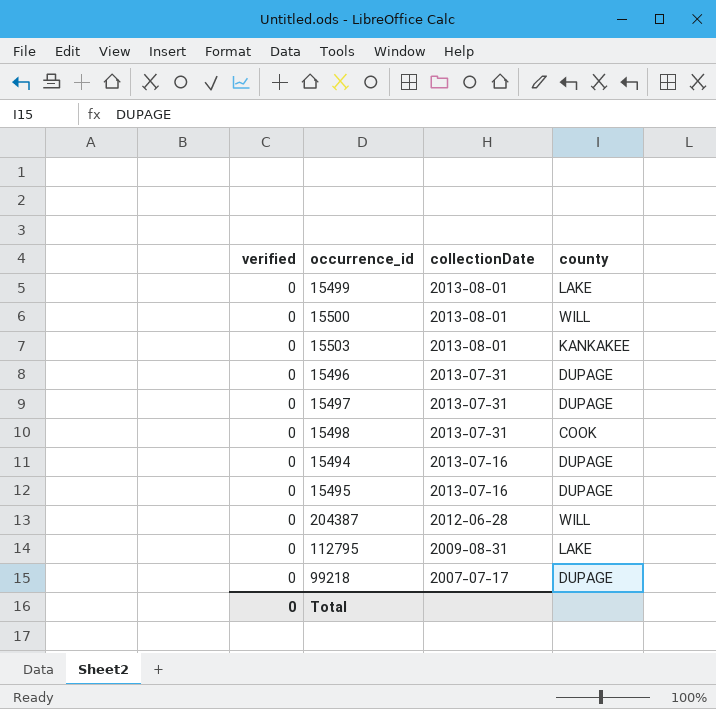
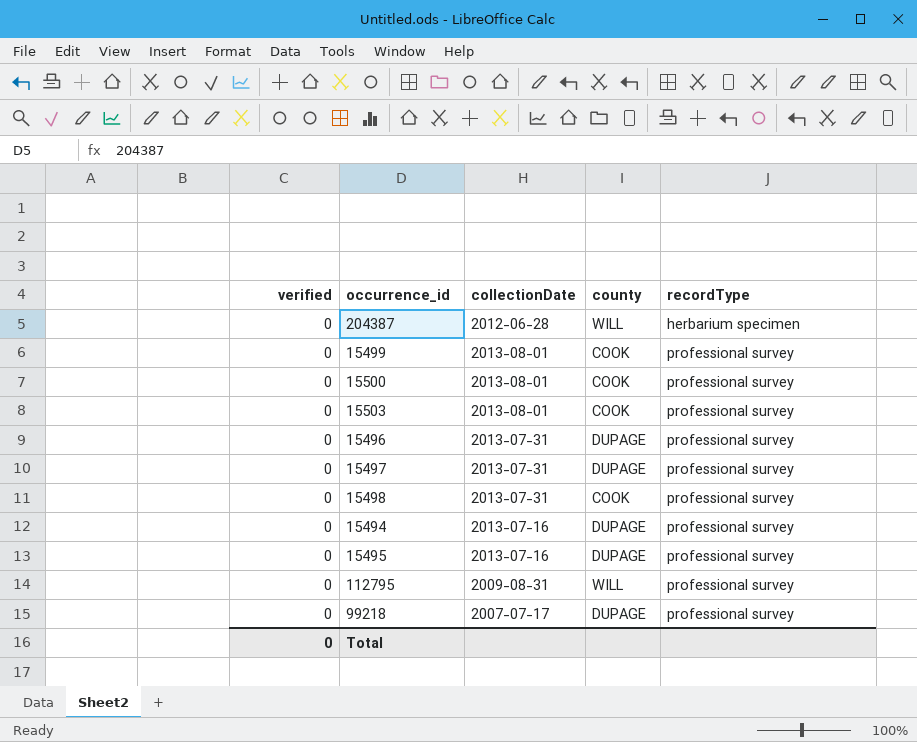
row order: collectionDate descending -> recordType ascending
column recordType | position: none -> 5
15499 | county: LAKE -> COOK
15500 | county: WILL -> COOK
15503 | county: KANKAKEE -> COOK
112795 | county: LAKE -> WILL

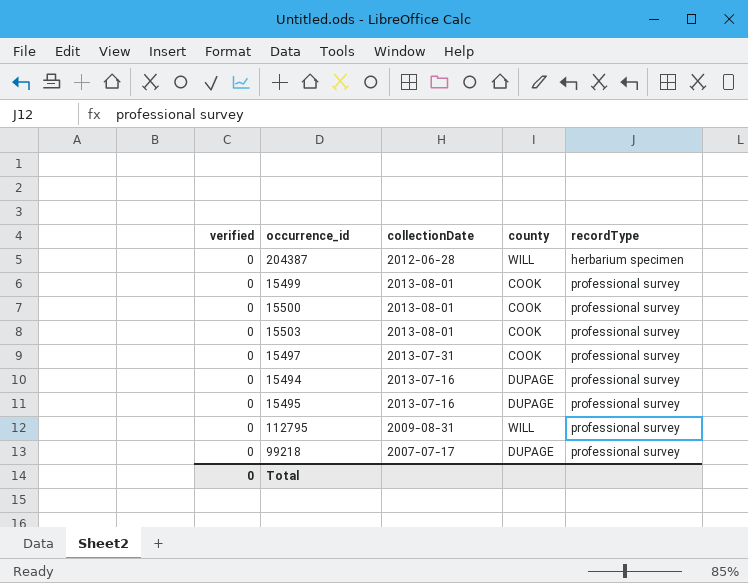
row 15496: 0 | 2013-07-31 | DUPAGE | professional survey -> none
row 15498: 0 | 2013-07-31 | COOK | professional survey -> none
15497 | county: DUPAGE -> COOK

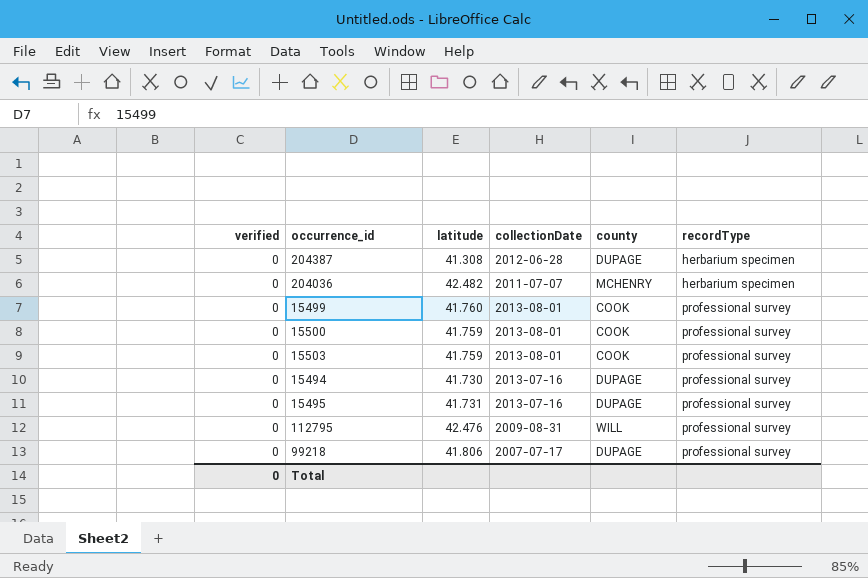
column latitude | position: none -> 3
row 15497: 0 | 2013-07-31 | COOK | professional survey -> none
204387 | county: WILL -> DUPAGE
row 204036: none -> 0 | 42.482 | 2011-07-07 | MCHENRY | herbarium specimen

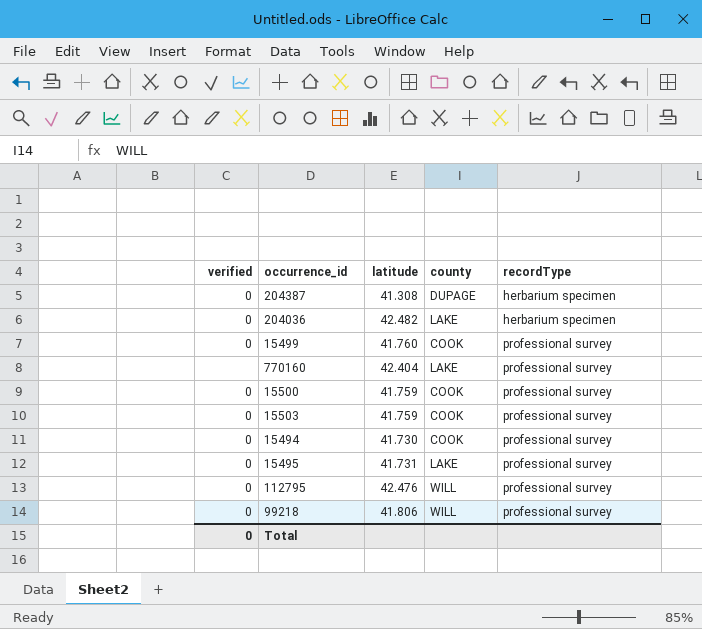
column collectionDate | position: 4 -> none
204036 | county: MCHENRY -> LAKE
row 770160: none -> none | 42.404 | LAKE | professional survey
15494 | county: DUPAGE -> COOK
15495 | county: DUPAGE -> LAKE
99218 | county: DUPAGE -> WILL

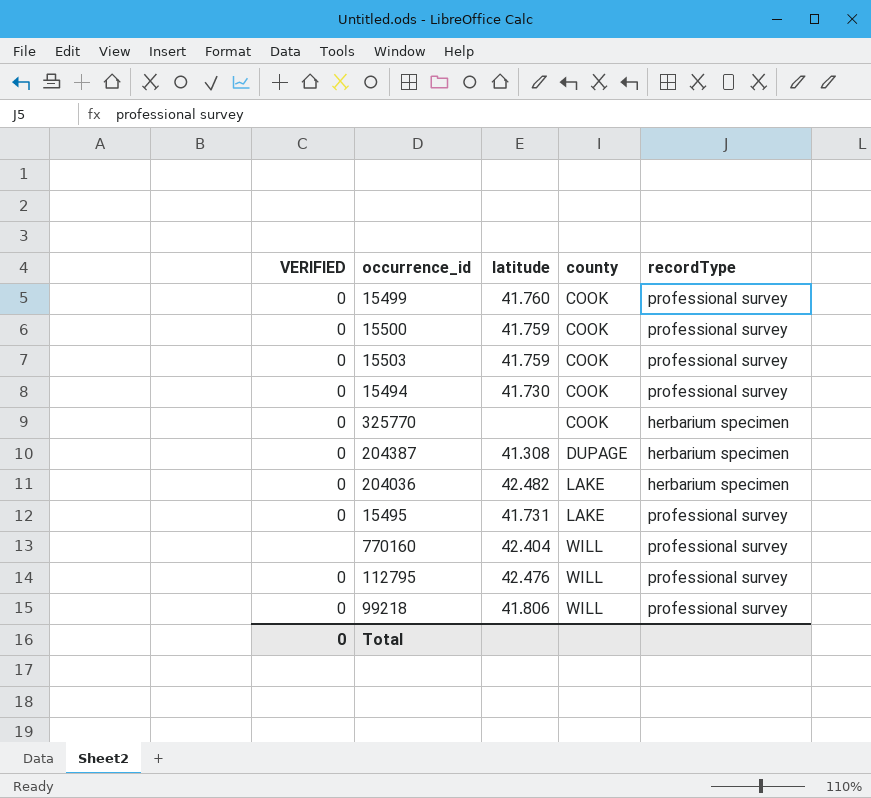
row order: recordType ascending -> county ascending
column name: verified -> VERIFIED
row 325770: none -> 0 | none | COOK | herbarium specimen
770160 | county: LAKE -> WILL

